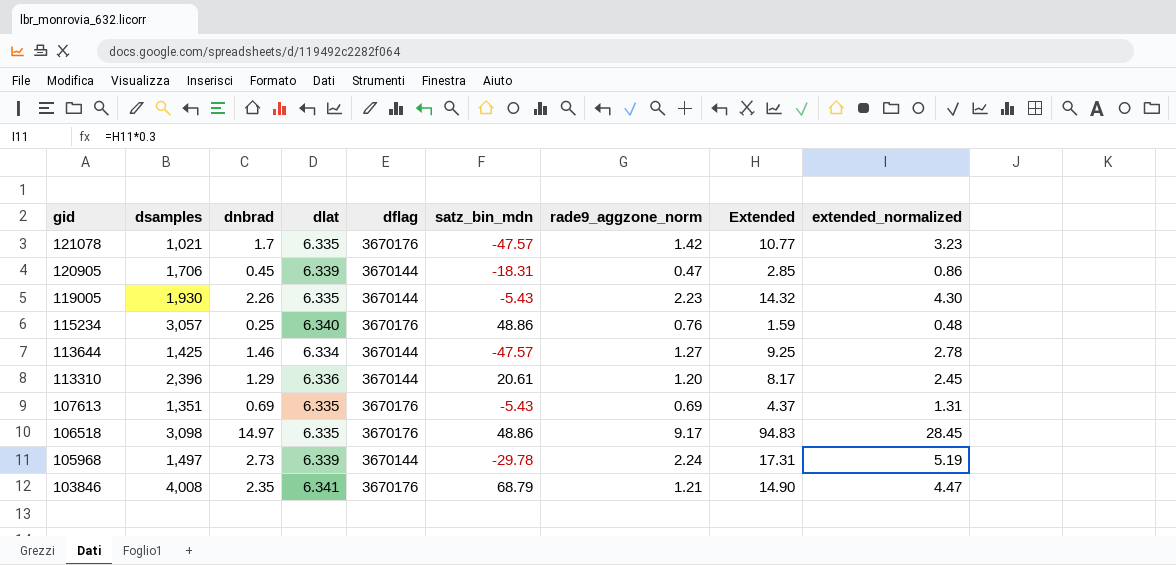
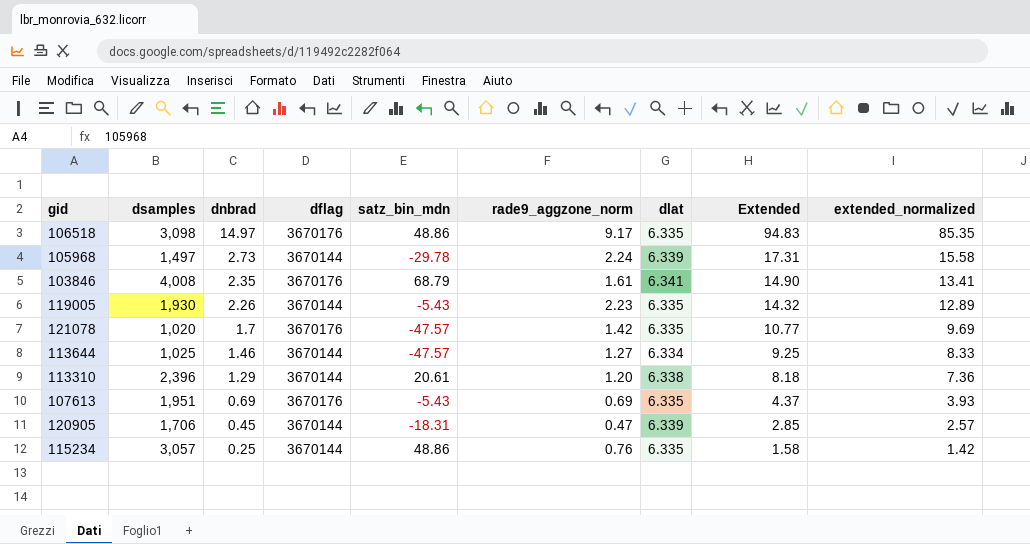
row order: gid descending -> dnbrad descending
column dlat | position: 4 -> 7
column extended_normalized | formula: [Extended] * 0.3 -> [Extended] * 0.9
103846 | rade9_aggzone_norm: 1.21 -> 1.61
121078 | dsamples: 1,021 -> 1,020
113644 | dsamples: 1,425 -> 1,025
113310 | dlat: 6.336 -> 6.338
113310 | Extended: 8.17 -> 8.18
107613 | dsamples: 1,351 -> 1,951
115234 | dflag: 3670176 -> 3670144
115234 | dlat: 6.340 -> 6.335
115234 | Extended: 1.59 -> 1.58

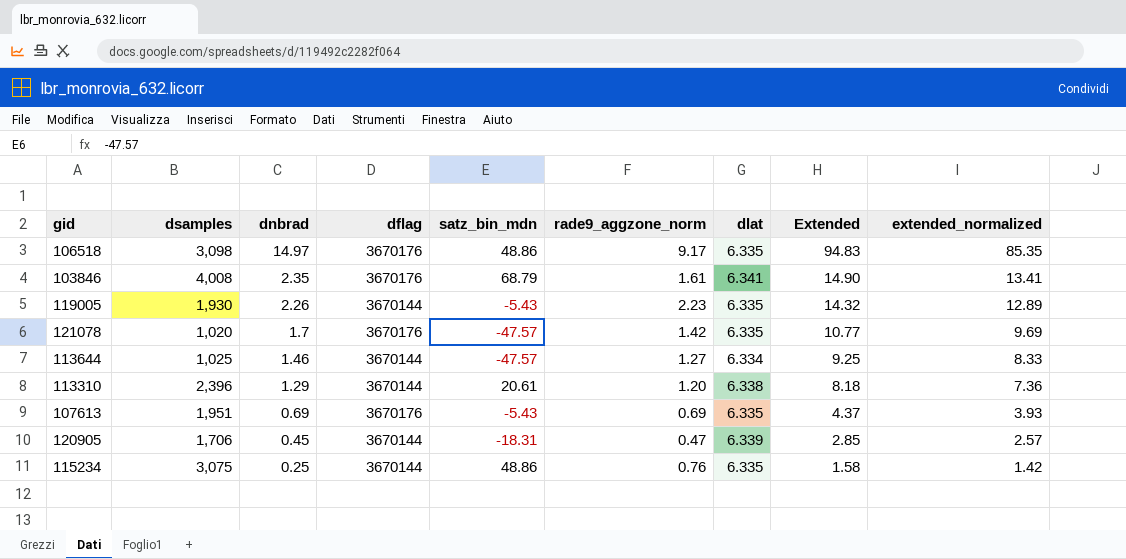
row 105968: 1,497 | 2.73 | 3670144 | -29.78 | 2.24 | 6.339 | 17.31 | 15.58 -> none
115234 | dsamples: 3,057 -> 3,075

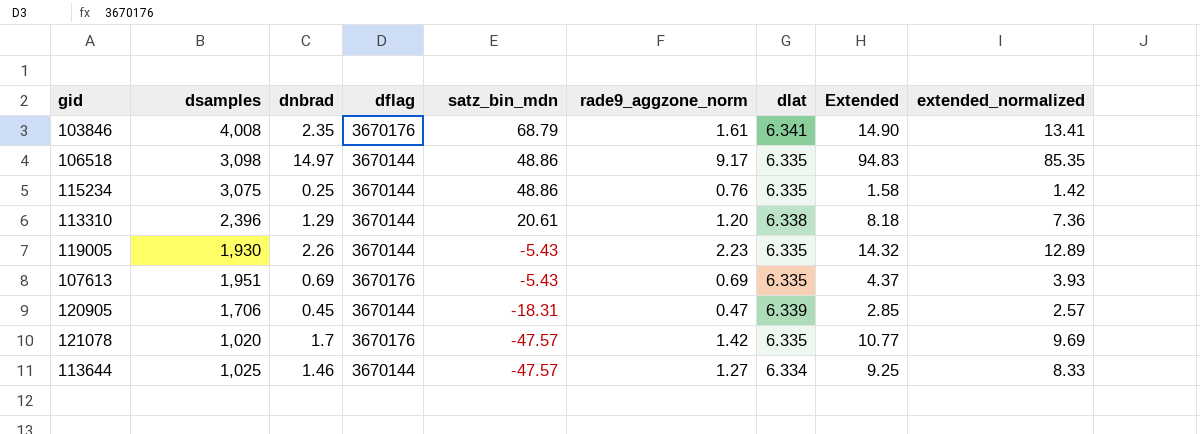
row order: dnbrad descending -> satz_bin_mdn descending
106518 | dflag: 3670176 -> 3670144

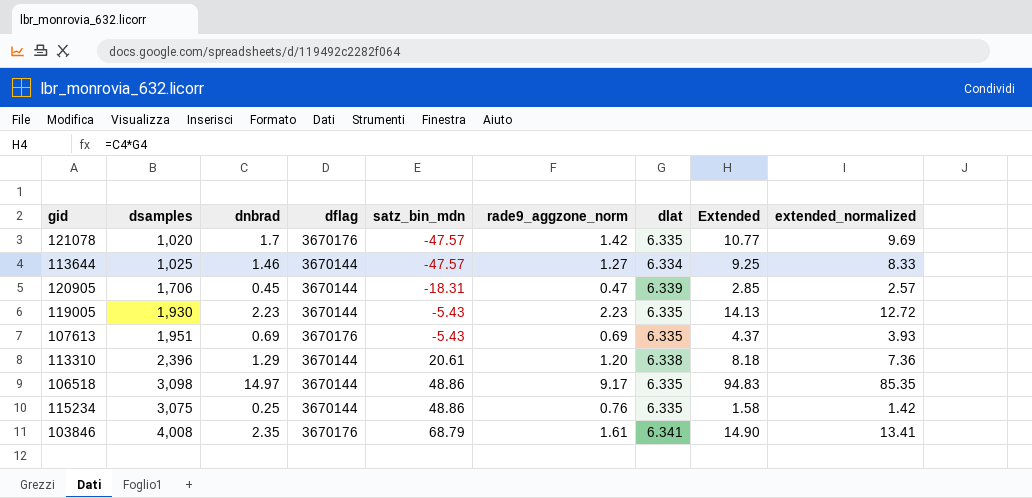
row order: satz_bin_mdn descending -> satz_bin_mdn ascending
119005 | dnbrad: 2.26 -> 2.23
119005 | Extended: 14.32 -> 14.13
119005 | extended_normalized: 12.89 -> 12.72

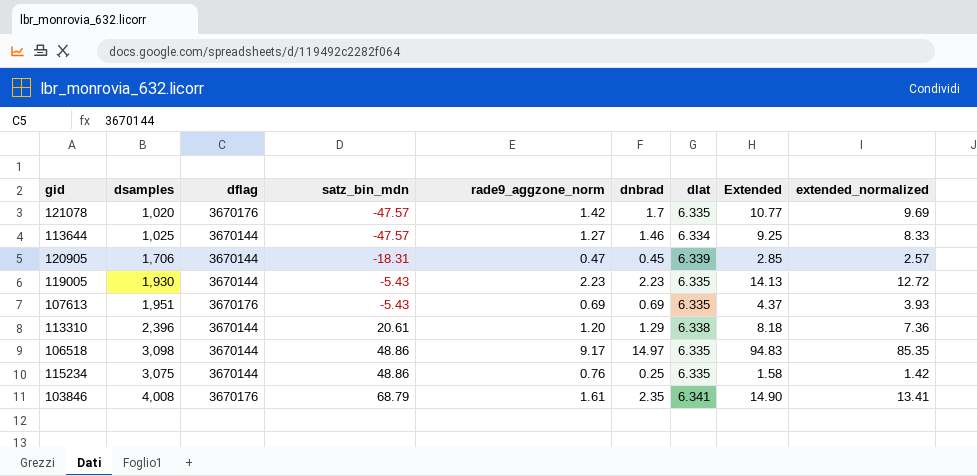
column dnbrad | position: 3 -> 6

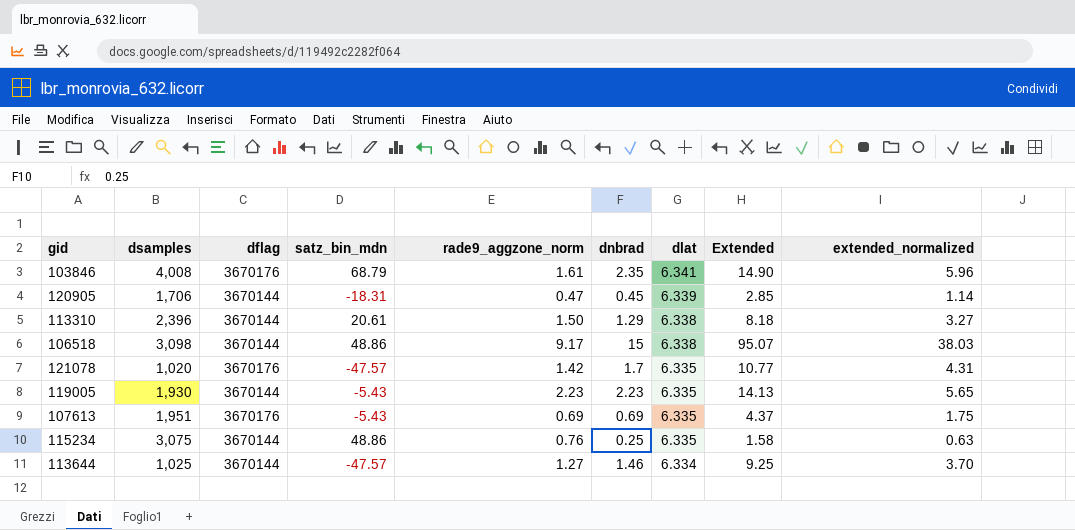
row order: satz_bin_mdn ascending -> dlat descending
column extended_normalized | formula: [Extended] * 0.9 -> [Extended] * 0.4
113310 | rade9_aggzone_norm: 1.20 -> 1.50
106518 | dnbrad: 14.97 -> 15
106518 | dlat: 6.335 -> 6.338
106518 | Extended: 94.83 -> 95.07

